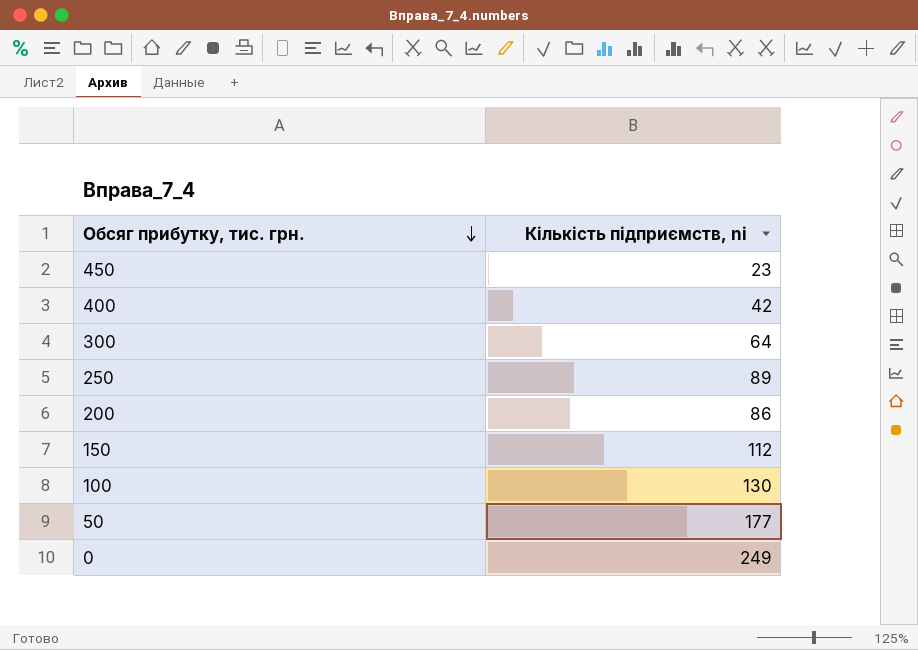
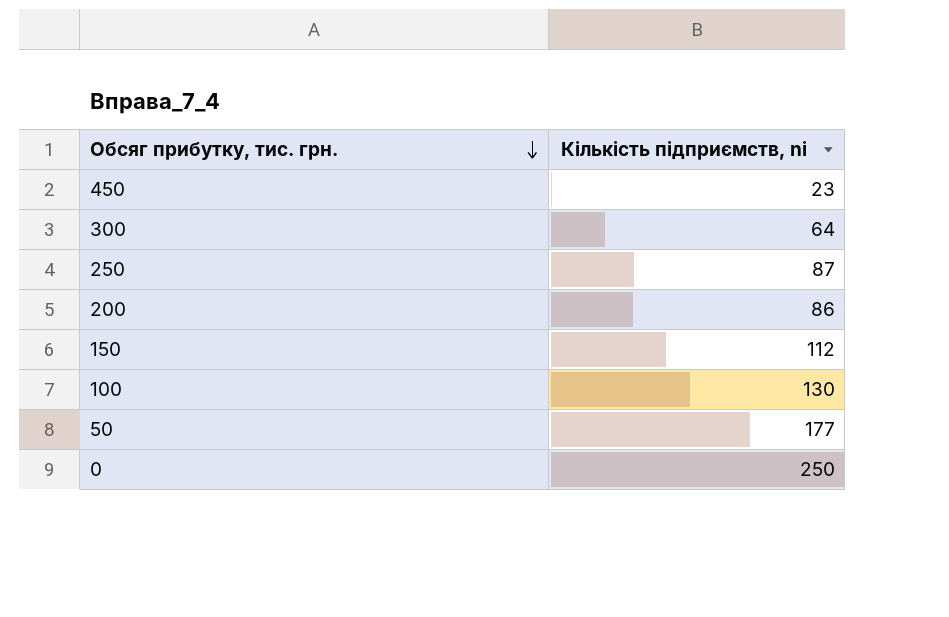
row 400: 42 -> none
250 | Кількість підприємств, ni: 89 -> 87
0 | Кількість підприємств, ni: 249 -> 250

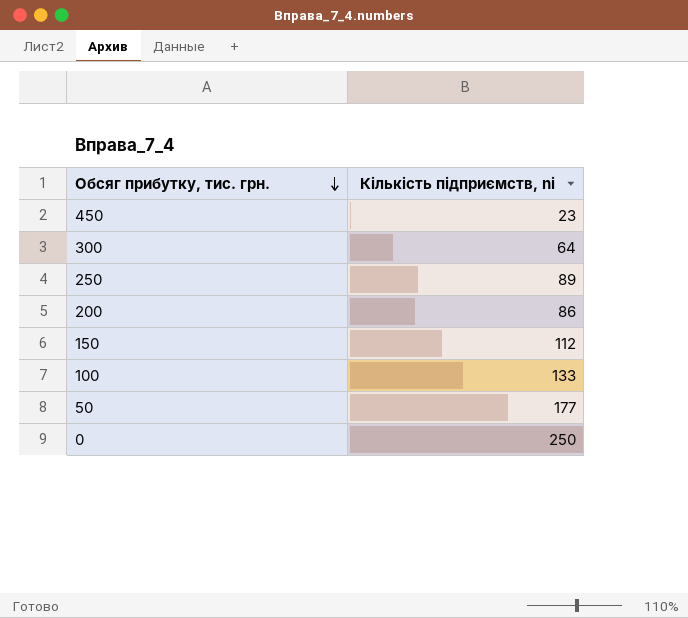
250 | Кількість підприємств, ni: 87 -> 89
100 | Кількість підприємств, ni: 130 -> 133

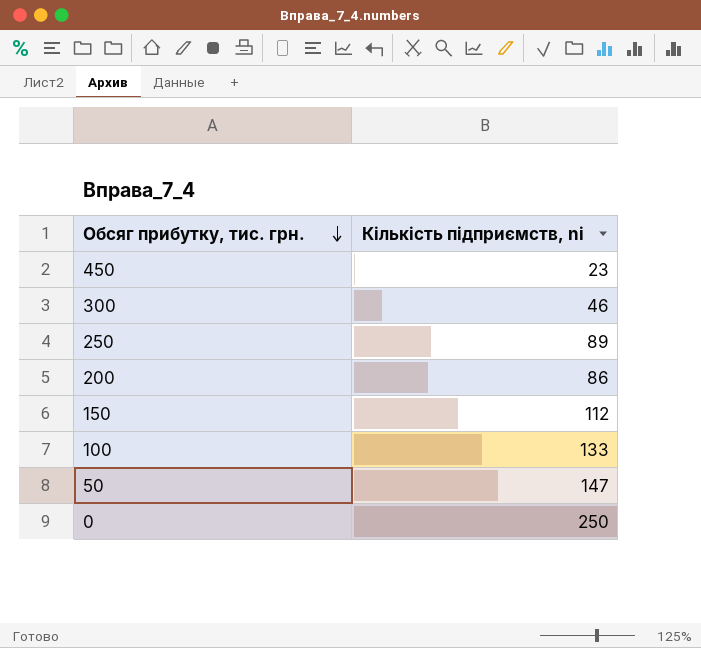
300 | Кількість підприємств, ni: 64 -> 46
50 | Кількість підприємств, ni: 177 -> 147

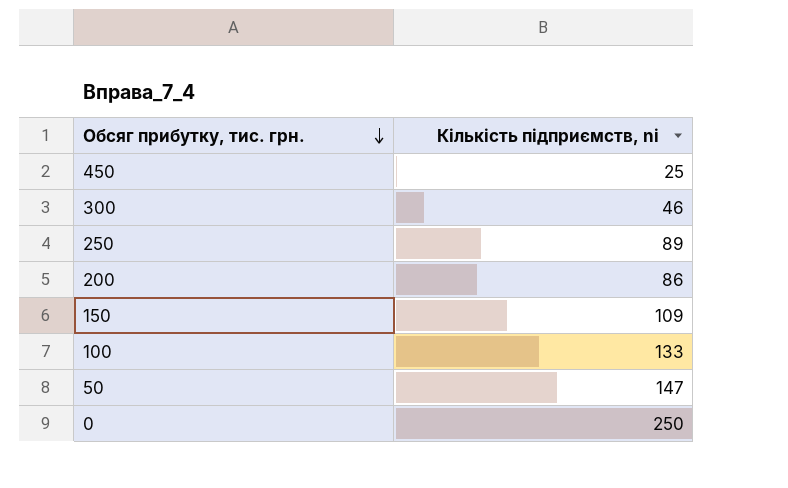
450 | Кількість підприємств, ni: 23 -> 25
150 | Кількість підприємств, ni: 112 -> 109

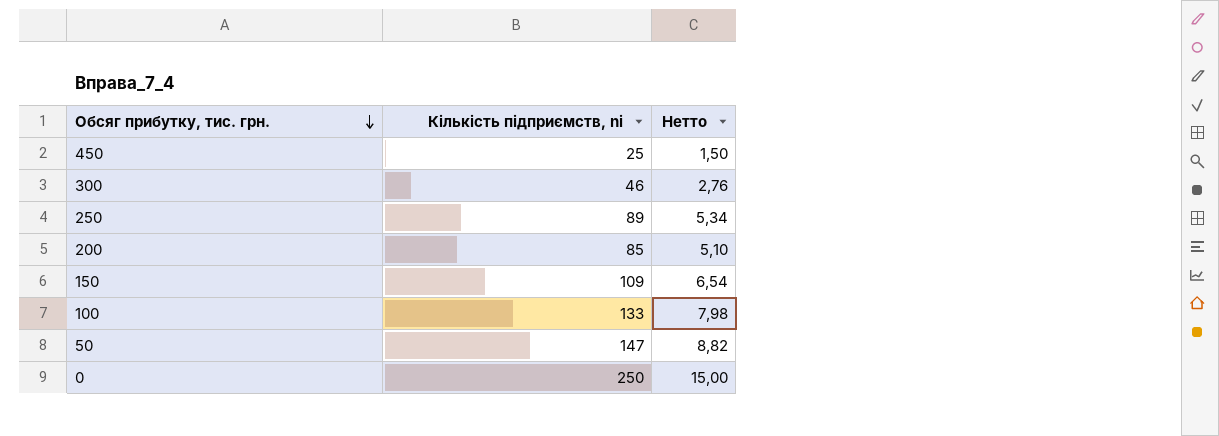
column Нетто | formula: none -> [Кількість підприємств, ni] * 0,06
200 | Кількість підприємств, ni: 86 -> 85

